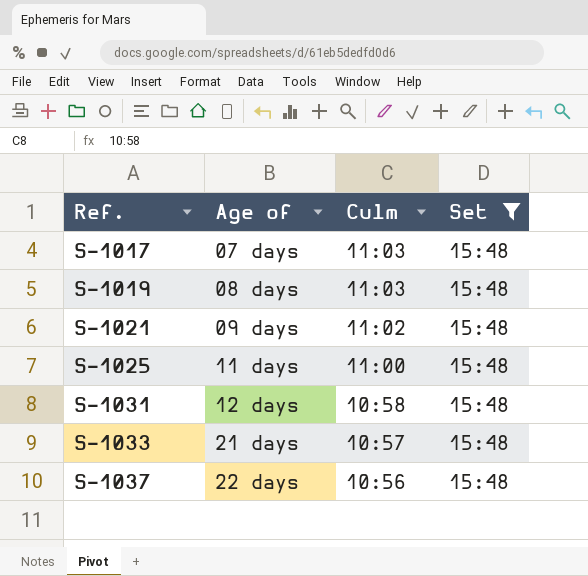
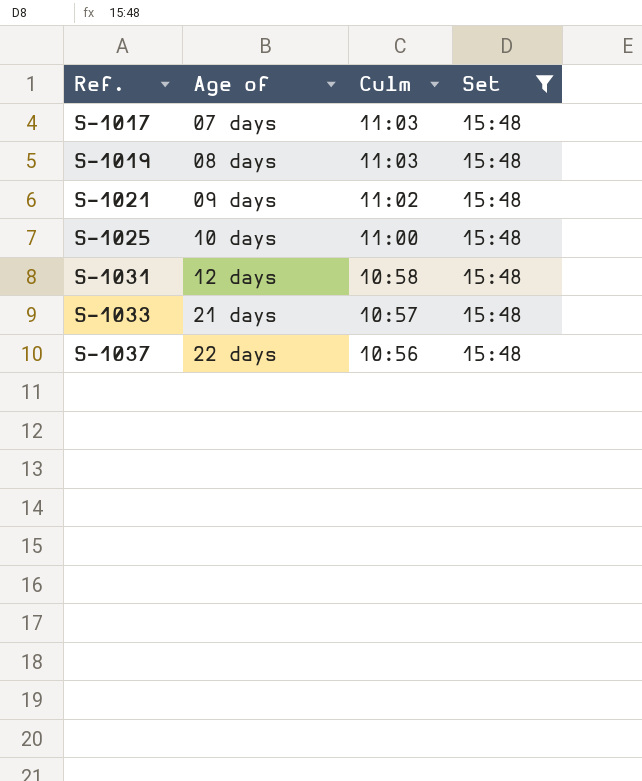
S-1025 | Age of: 11 days -> 10 days

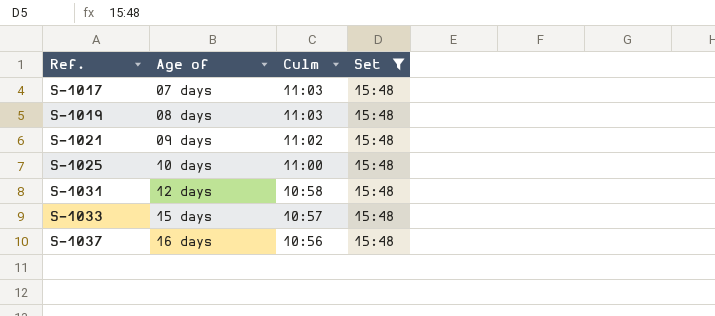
S-1033 | Age of: 21 days -> 15 days
S-1037 | Age of: 22 days -> 16 days

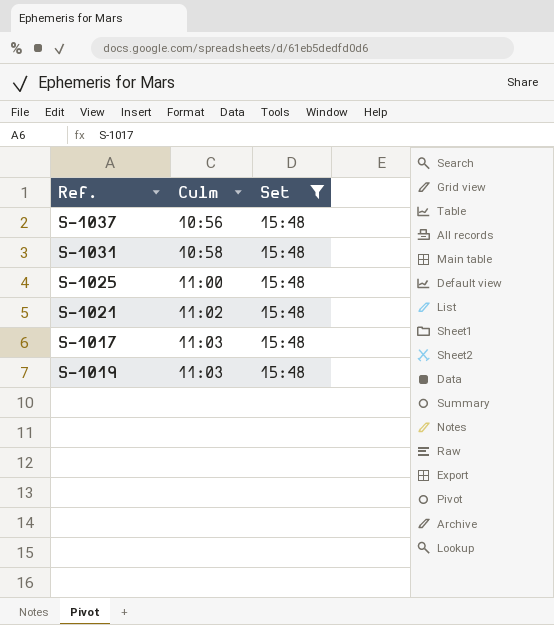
row order: Ref. ascending -> Culm ascending
column Age of | position: 2 -> none
row S-1033: 15 days | 10:57 | 15:48 -> none

